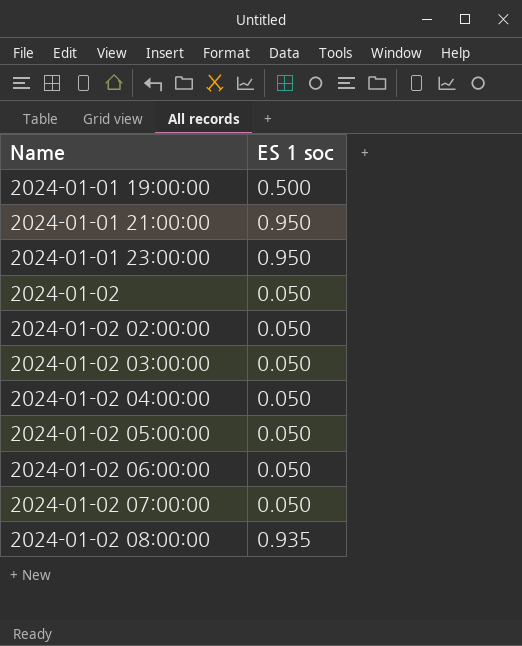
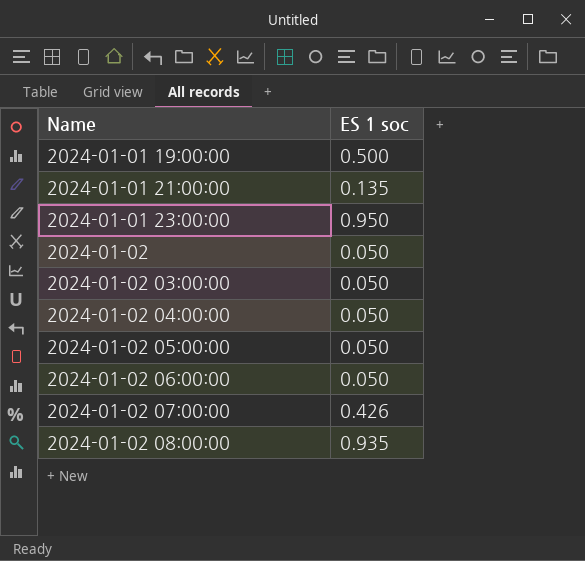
row 2024-01-02 02:00:00: 0.050 -> none
2024-01-01 21:00:00 | ES 1 soc: 0.950 -> 0.135
2024-01-02 07:00:00 | ES 1 soc: 0.050 -> 0.426

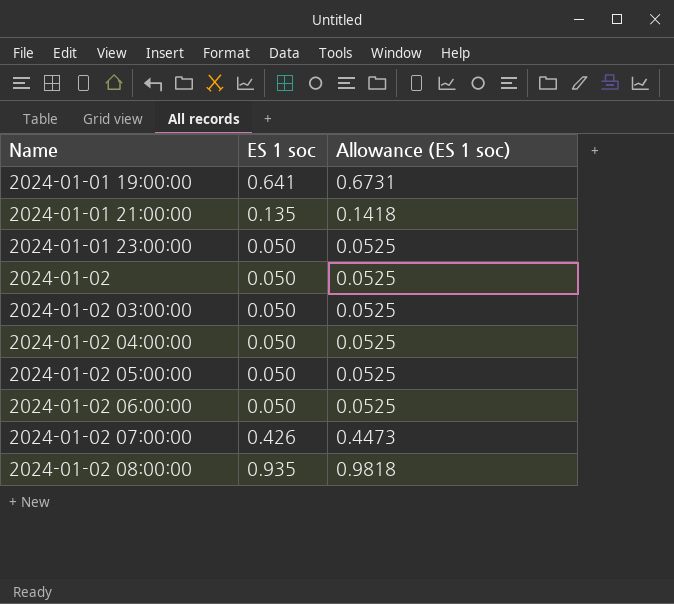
column Allowance (ES 1 soc) | formula: none -> [ES 1 soc] * 1.05
2024-01-01 19:00:00 | ES 1 soc: 0.500 -> 0.641
2024-01-01 23:00:00 | ES 1 soc: 0.950 -> 0.050

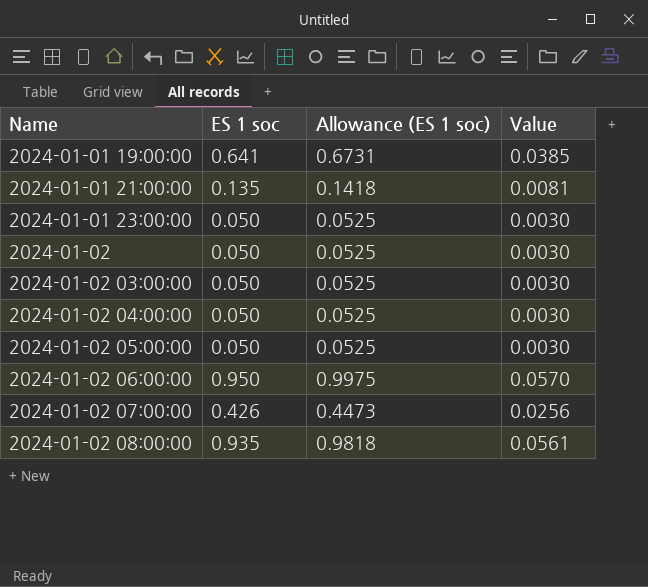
column Value | formula: none -> [ES 1 soc] * 0.06
2024-01-02 06:00:00 | ES 1 soc: 0.050 -> 0.950
2024-01-02 06:00:00 | Allowance (ES 1 soc): 0.0525 -> 0.9975

